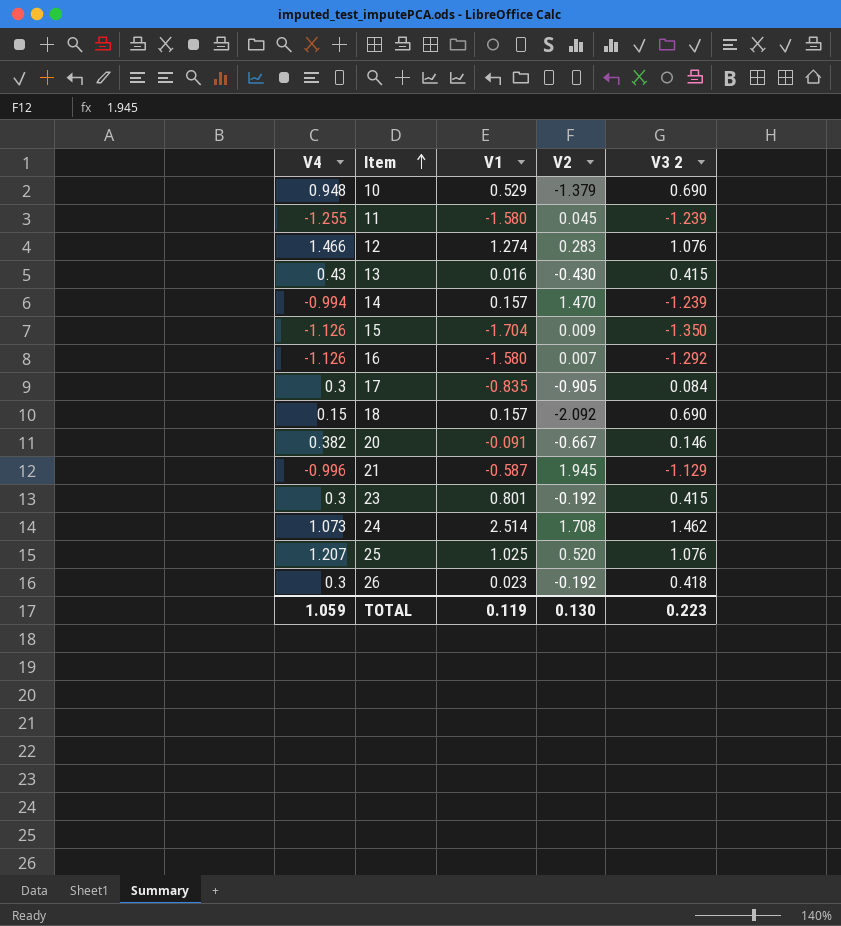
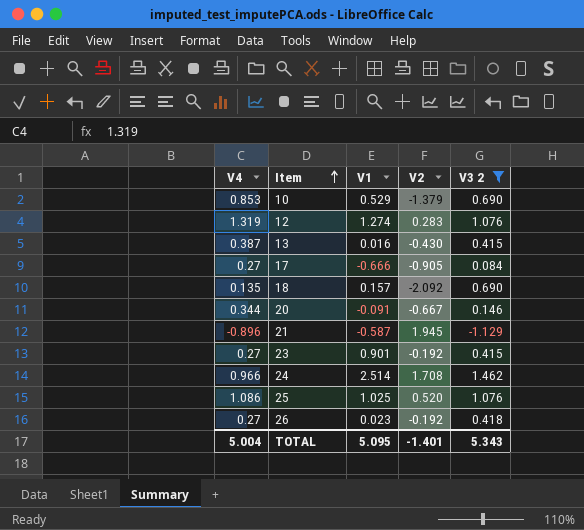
filter: none -> V3 2 >= -1.129
10 | V4: 0.948 -> 0.853
12 | V4: 1.466 -> 1.319
13 | V4: 0.43 -> 0.387
17 | V4: 0.3 -> 0.27
17 | V1: -0.835 -> -0.666
18 | V4: 0.15 -> 0.135
20 | V4: 0.382 -> 0.344
21 | V4: -0.996 -> -0.896
23 | V4: 0.3 -> 0.27
23 | V1: 0.801 -> 0.901
24 | V4: 1.073 -> 0.966
25 | V4: 1.207 -> 1.086
26 | V4: 0.3 -> 0.27
TOTAL | V4: 1.059 -> 5.004
TOTAL | V1: 0.119 -> 5.095
TOTAL | V2: 0.130 -> -1.401
TOTAL | V3 2: 0.223 -> 5.343

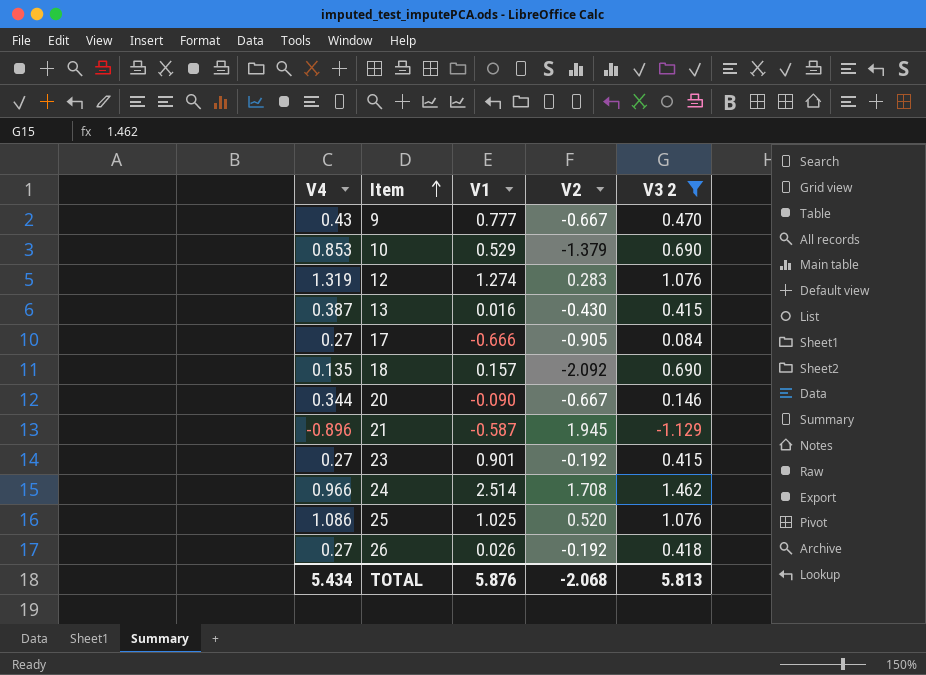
row 9: none -> 0.43 | 0.777 | -0.667 | 0.470
20 | V1: -0.091 -> -0.090
26 | V1: 0.023 -> 0.026
TOTAL | V4: 5.004 -> 5.434
TOTAL | V1: 5.095 -> 5.876
TOTAL | V2: -1.401 -> -2.068
TOTAL | V3 2: 5.343 -> 5.813

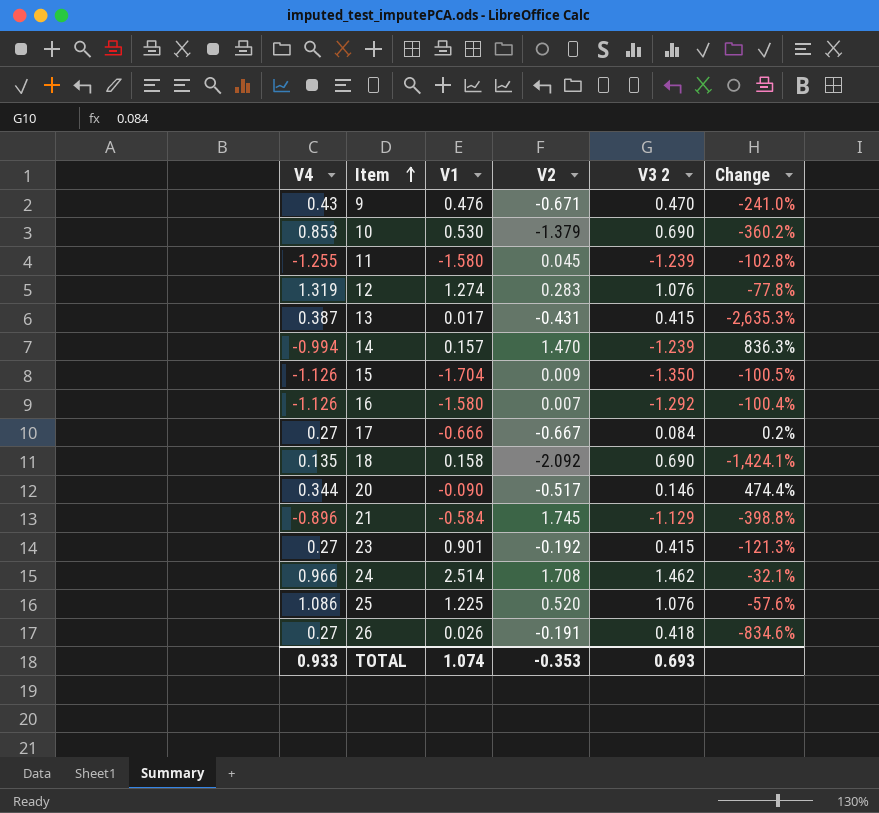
filter: V3 2 >= -1.129 -> none
column Change | formula: none -> ([V2] - [V1]) / [V1]
9 | V1: 0.777 -> 0.476
9 | V2: -0.667 -> -0.671
10 | V1: 0.529 -> 0.530
13 | V1: 0.016 -> 0.017
13 | V2: -0.430 -> -0.431
17 | V2: -0.905 -> -0.667
18 | V1: 0.157 -> 0.158
20 | V2: -0.667 -> -0.517
21 | V1: -0.587 -> -0.584
21 | V2: 1.945 -> 1.745
25 | V1: 1.025 -> 1.225
26 | V2: -0.192 -> -0.191
TOTAL | V4: 5.434 -> 0.933
TOTAL | V1: 5.876 -> 1.074
TOTAL | V2: -2.068 -> -0.353
TOTAL | V3 2: 5.813 -> 0.693

